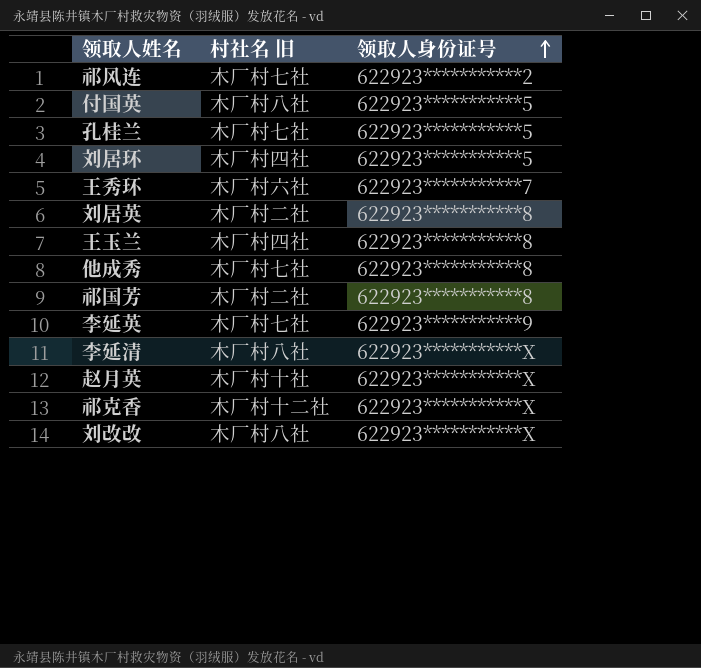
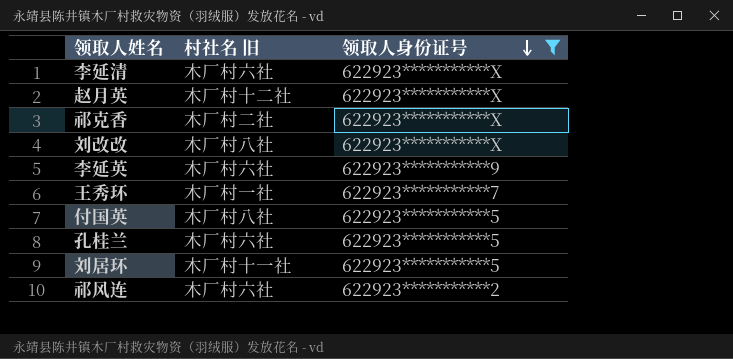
filter: none -> 领取人身份证号 != 622923***********8
row order: 领取人身份证号 ascending -> 领取人身份证号 descending
李延清 | 村社名 旧: 木厂村八社 -> 木厂村六社
赵月英 | 村社名 旧: 木厂村十社 -> 木厂村十二社
祁克香 | 村社名 旧: 木厂村十二社 -> 木厂村二社
李延英 | 村社名 旧: 木厂村七社 -> 木厂村六社
王秀环 | 村社名 旧: 木厂村六社 -> 木厂村一社
孔桂兰 | 村社名 旧: 木厂村七社 -> 木厂村六社
刘居环 | 村社名 旧: 木厂村四社 -> 木厂村十一社
祁风连 | 村社名 旧: 木厂村七社 -> 木厂村六社

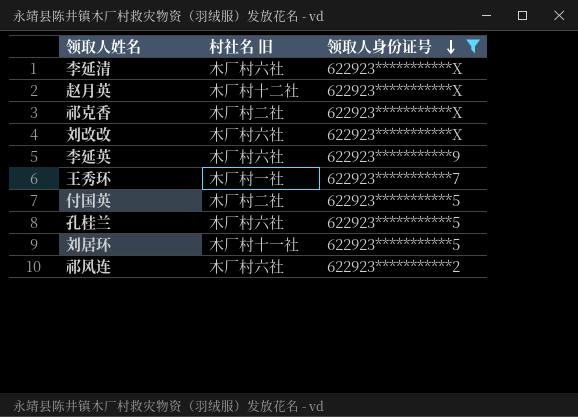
刘改改 | 村社名 旧: 木厂村八社 -> 木厂村六社
付国英 | 村社名 旧: 木厂村八社 -> 木厂村二社

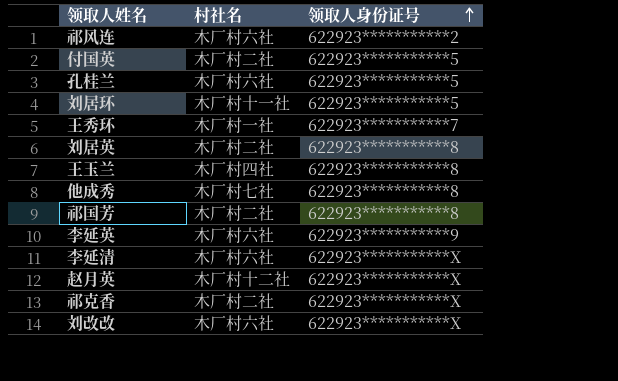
filter: 领取人身份证号 != 622923***********8 -> none
row order: 领取人身份证号 descending -> 领取人身份证号 ascending
column name: 村社名 旧 -> 村社名

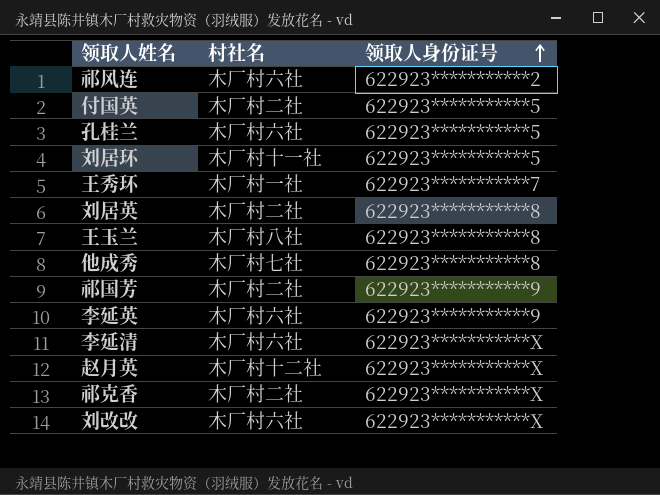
王玉兰 | 村社名: 木厂村四社 -> 木厂村八社
祁国芳 | 领取人身份证号: 622923***********8 -> 622923***********9

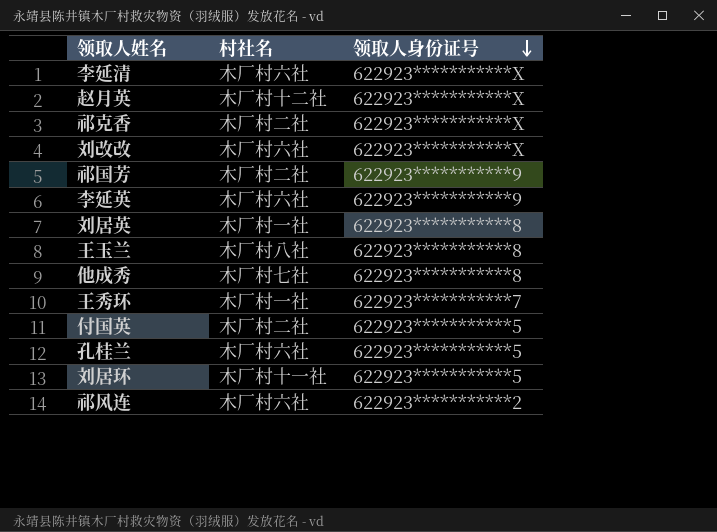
row order: 领取人身份证号 ascending -> 领取人身份证号 descending
刘居英 | 村社名: 木厂村二社 -> 木厂村一社

